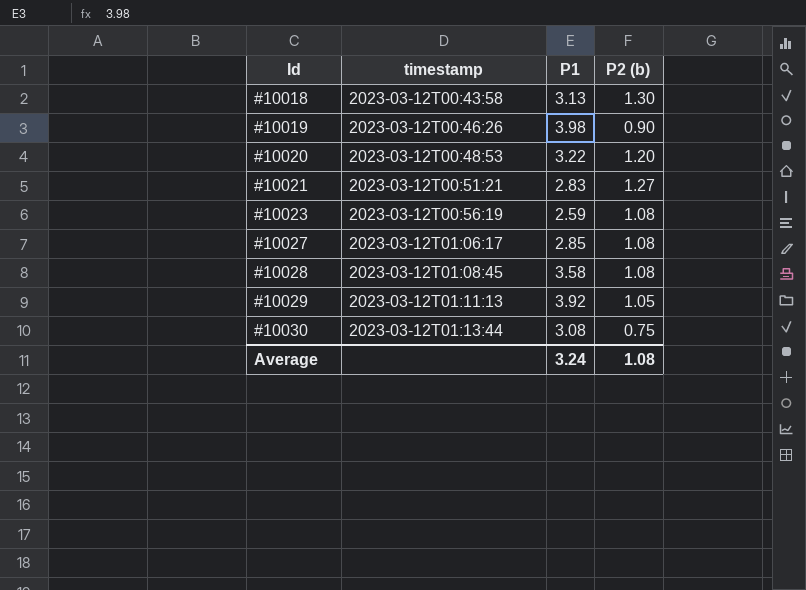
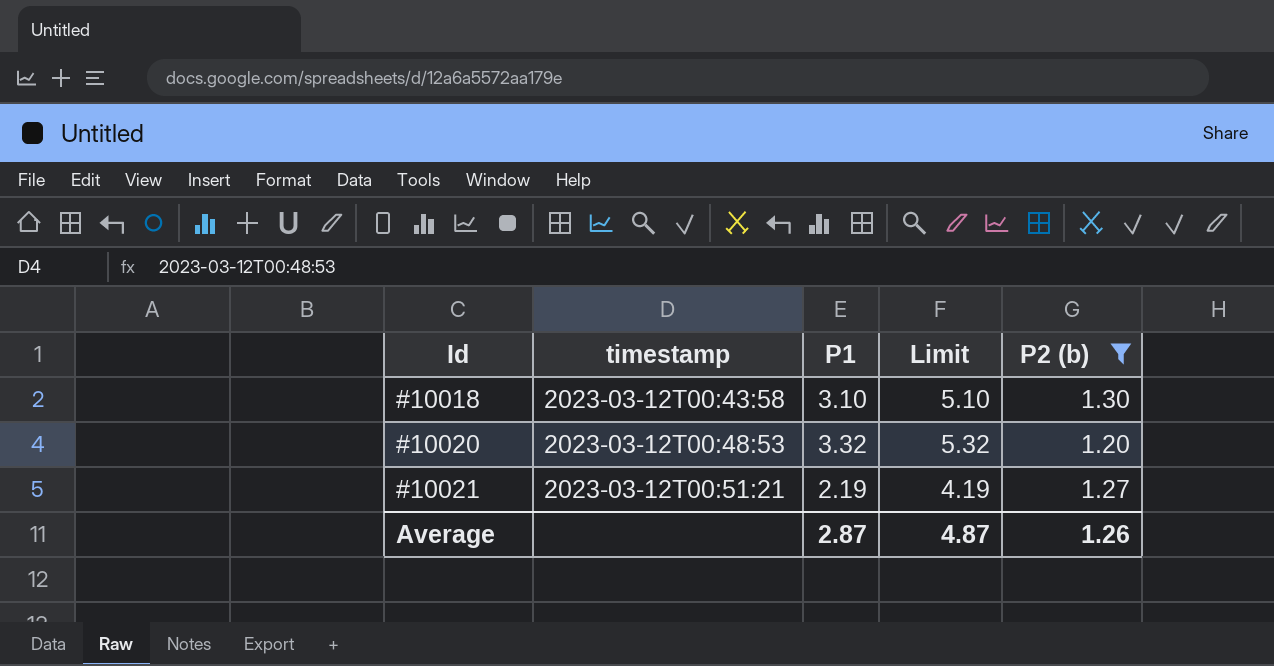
filter: none -> P2 (b) >= 1.20
column Limit | formula: none -> [P1] + 2
#10018 | P1: 3.13 -> 3.10
#10020 | P1: 3.22 -> 3.32
#10021 | P1: 2.83 -> 2.19
Average | P1: 3.24 -> 2.87
Average | P2 (b): 1.08 -> 1.26

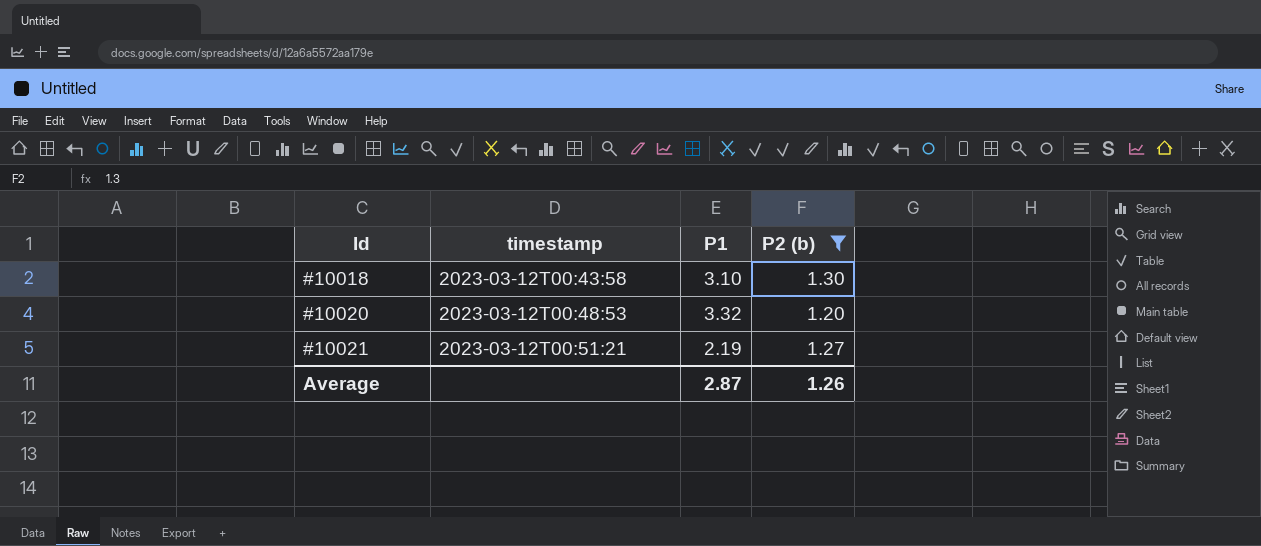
column Limit | formula: [P1] + 2 -> none

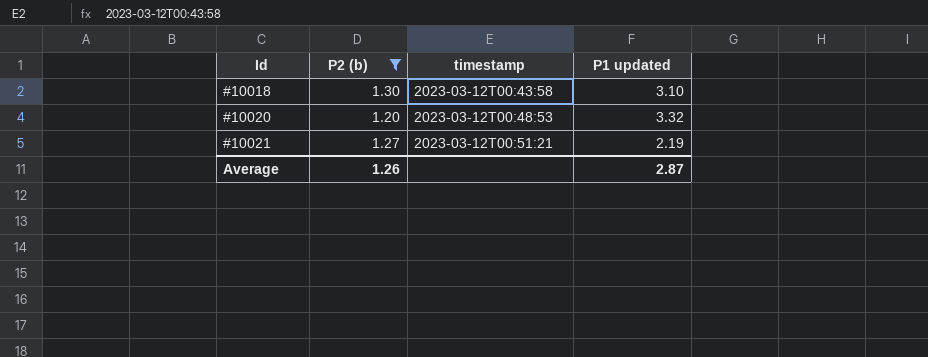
column P2 (b) | position: 4 -> 2
column name: P1 -> P1 updated

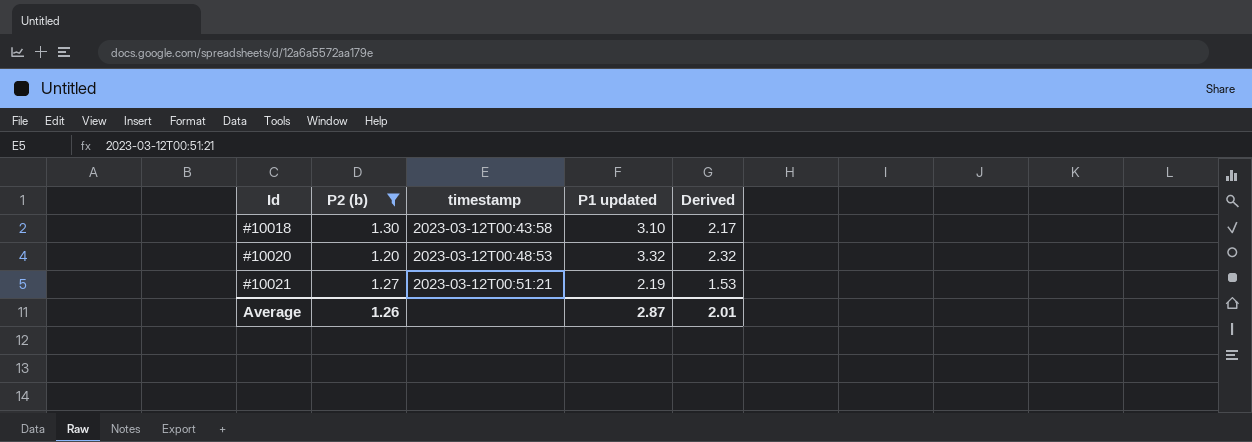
column Derived | formula: none -> [P1 updated] * 0.7

